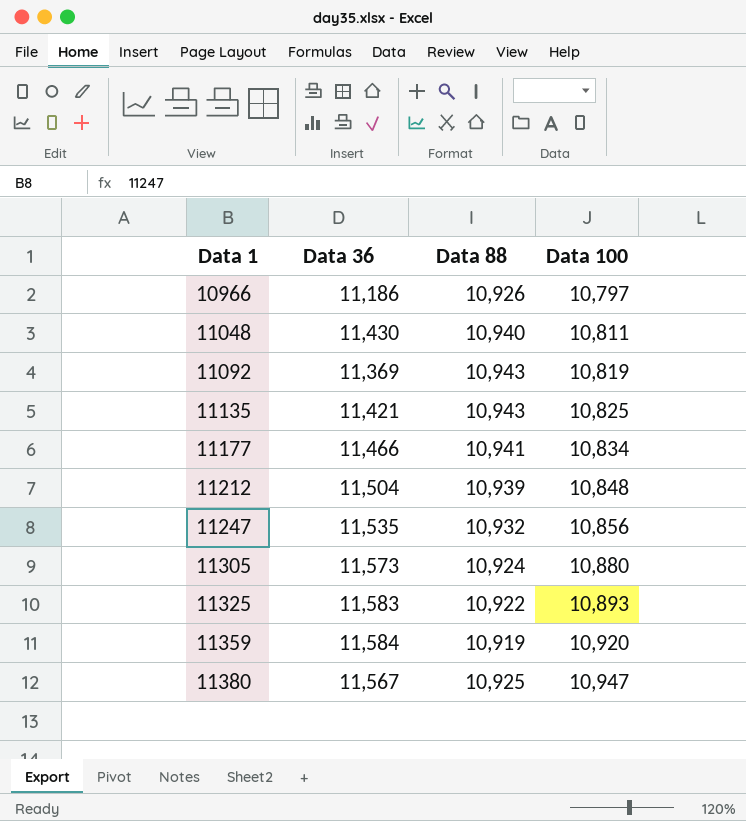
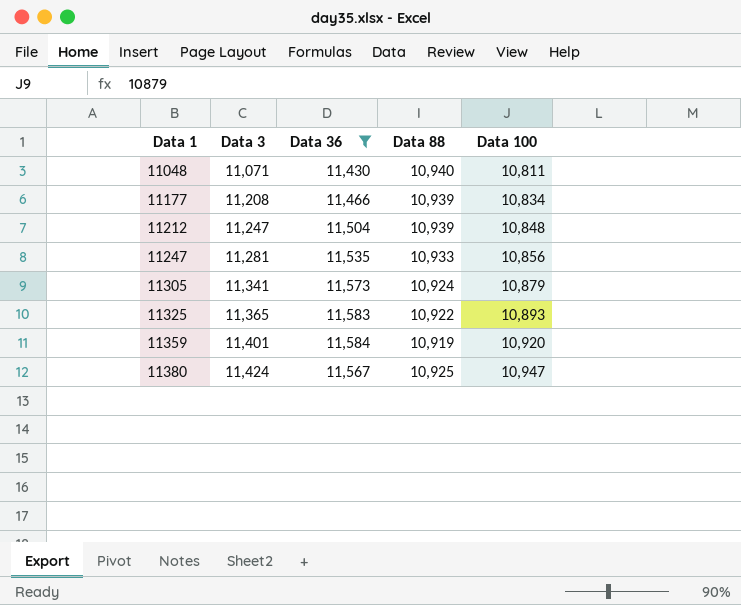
filter: none -> Data 36 >= 11,430
column Data 3 | position: none -> 2
11177 | Data 88: 10,941 -> 10,939
11247 | Data 88: 10,932 -> 10,933
11305 | Data 100: 10,880 -> 10,879

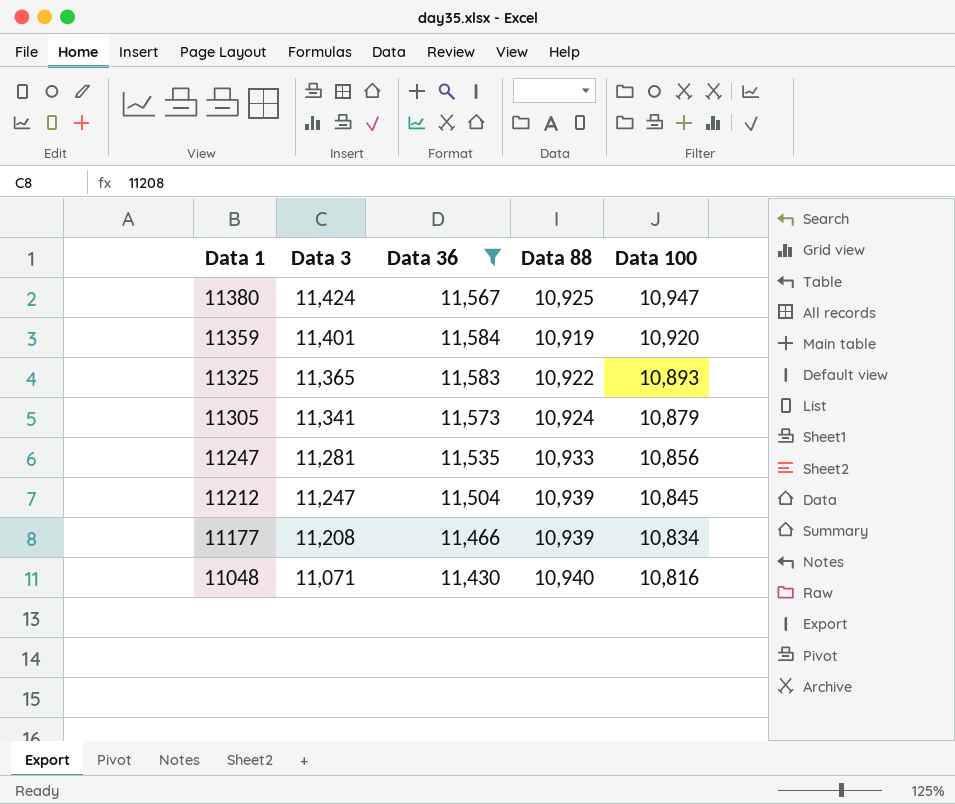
row order: Data 1 ascending -> Data 1 descending
11212 | Data 100: 10,848 -> 10,845
11048 | Data 100: 10,811 -> 10,816

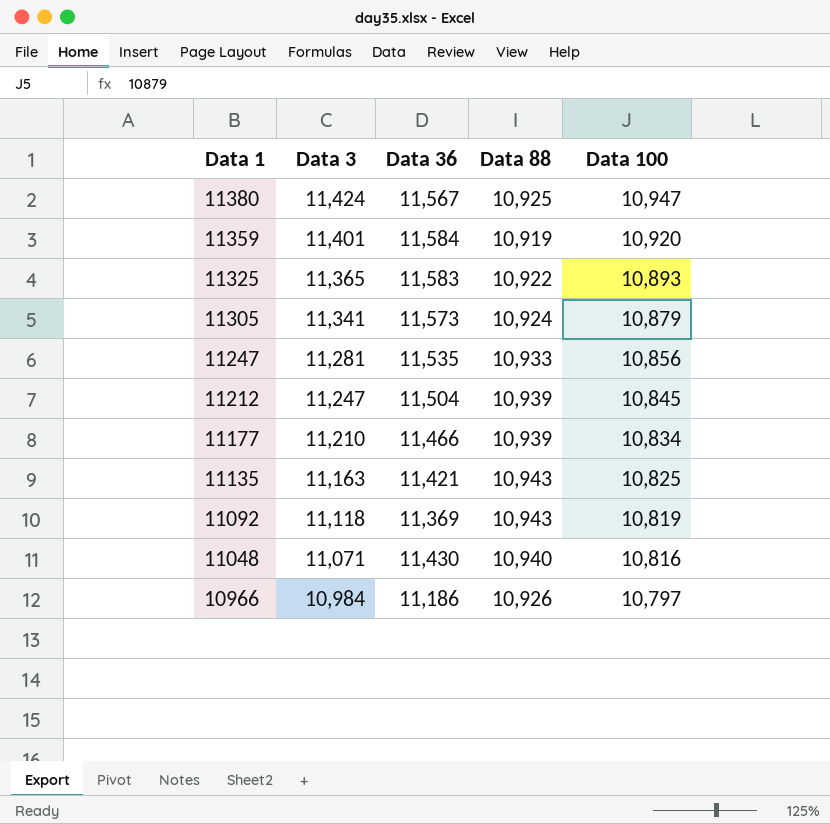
filter: Data 36 >= 11,430 -> none
11177 | Data 3: 11,208 -> 11,210

